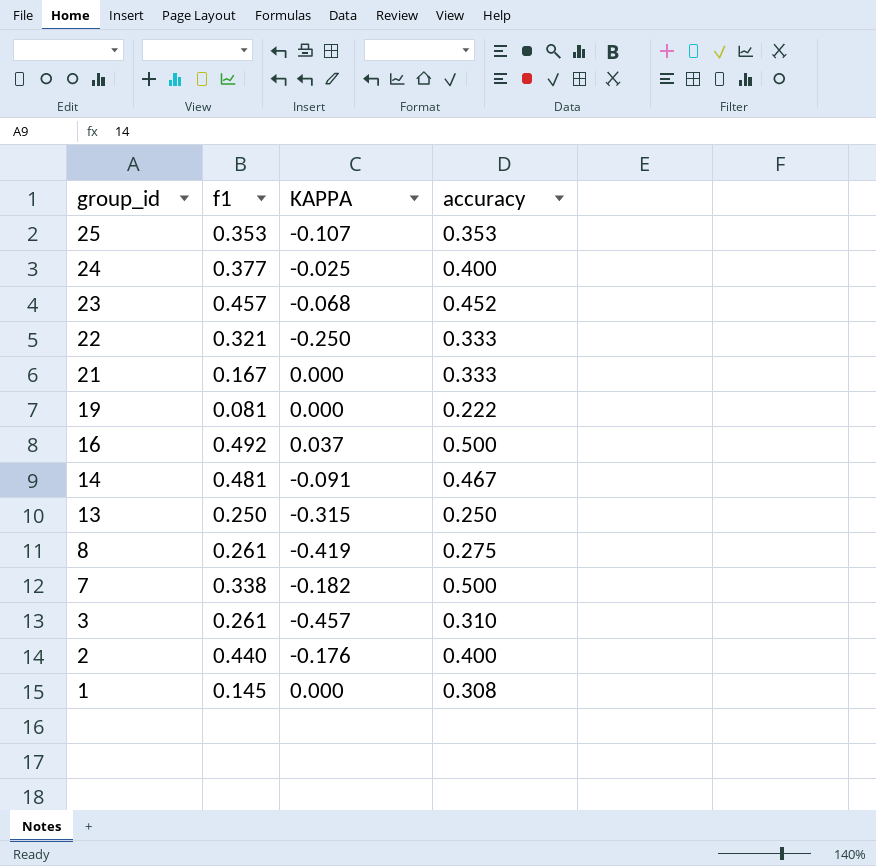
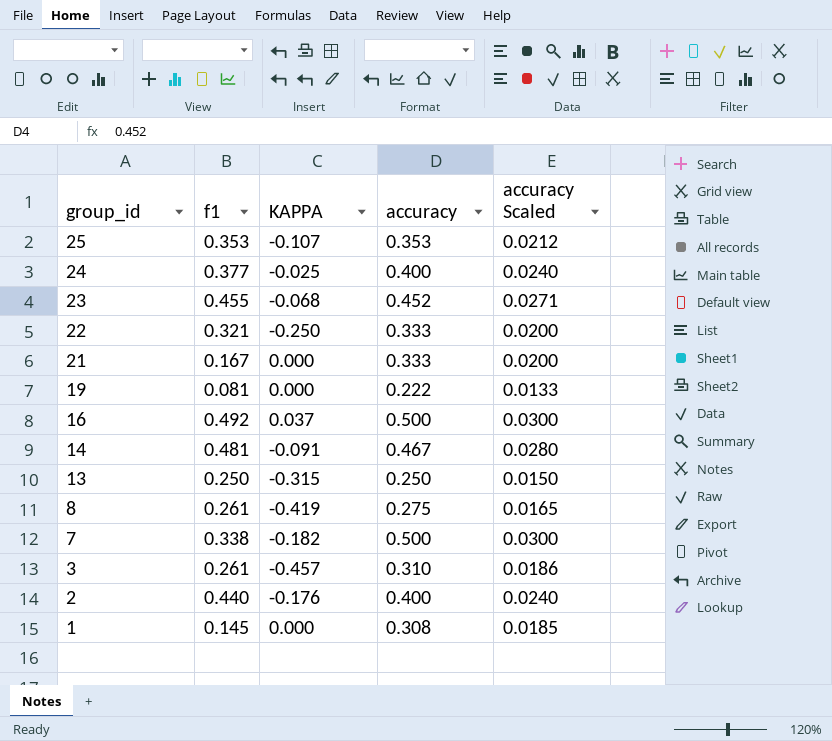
column accuracy Scaled | formula: none -> [accuracy] * 0.06
23 | f1: 0.457 -> 0.455

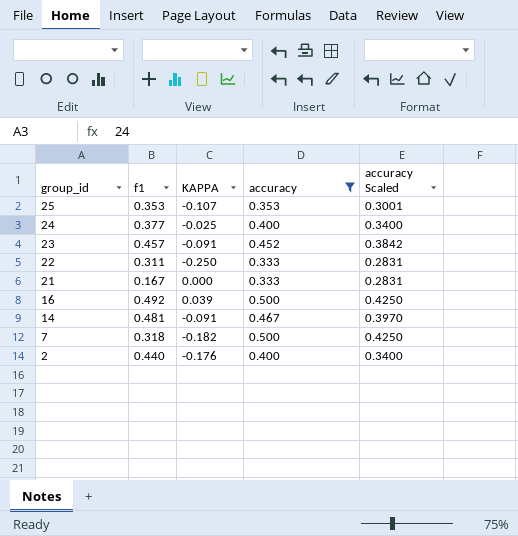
filter: none -> accuracy >= 0.333
column accuracy Scaled | formula: [accuracy] * 0.06 -> [accuracy] * 0.85
23 | f1: 0.455 -> 0.457
23 | KAPPA: -0.068 -> -0.091
22 | f1: 0.321 -> 0.311
16 | KAPPA: 0.037 -> 0.039
7 | f1: 0.338 -> 0.318

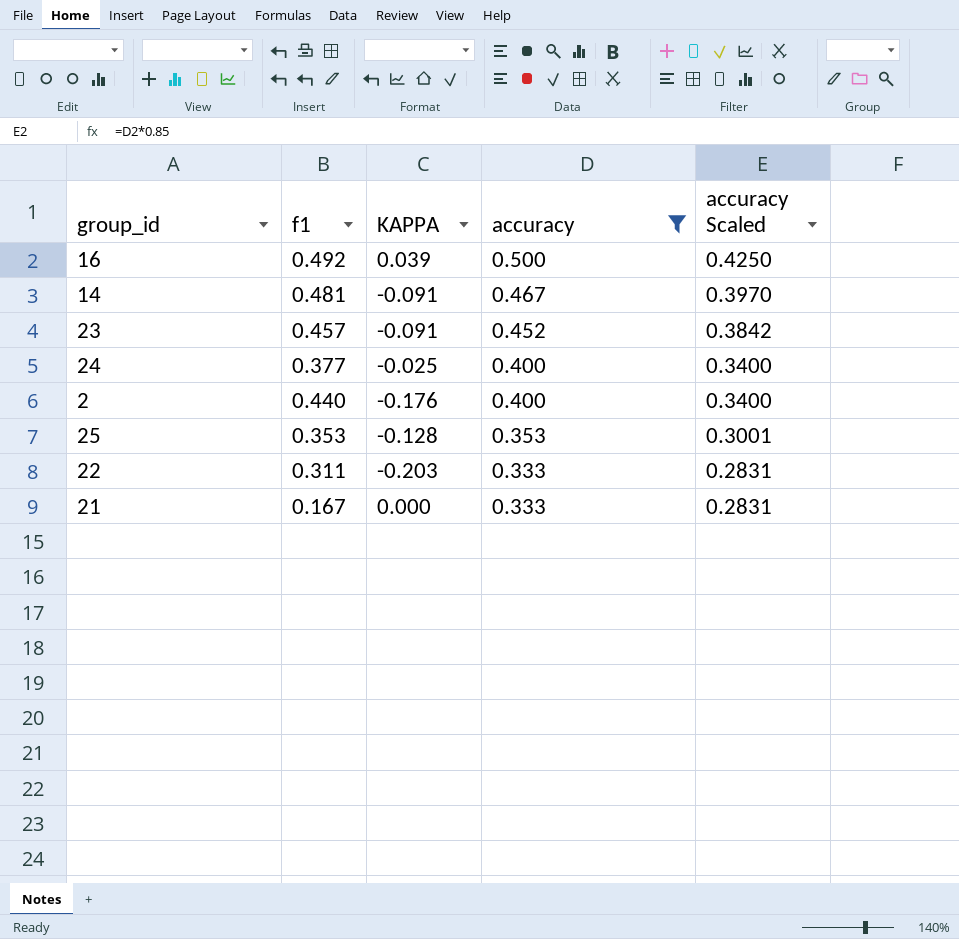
row order: group_id descending -> accuracy descending
row 7: 0.318 | -0.182 | 0.500 | 0.4250 -> none
25 | KAPPA: -0.107 -> -0.128
22 | KAPPA: -0.250 -> -0.203

